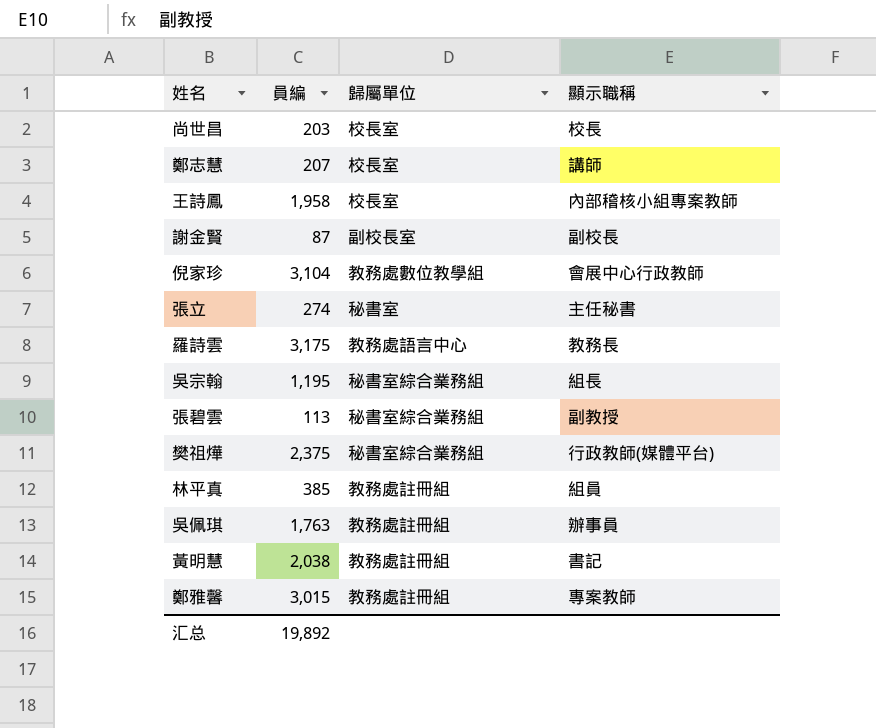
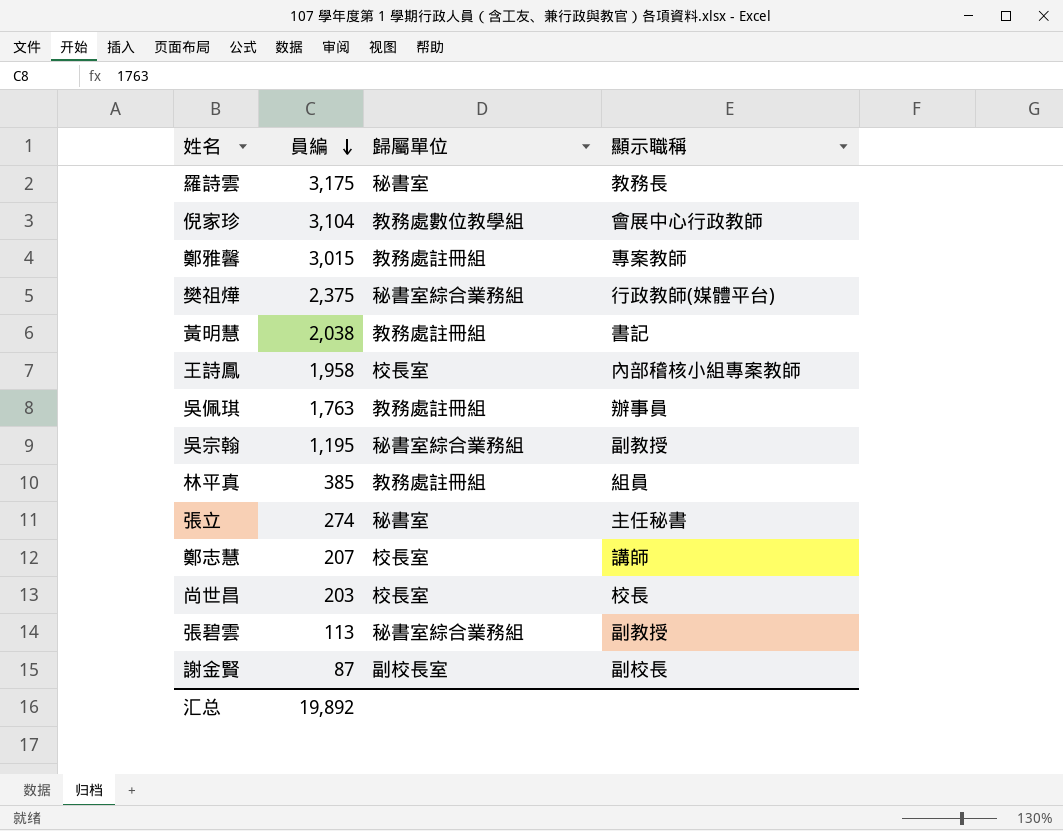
row order: none -> 員編 descending
羅詩雲 | 歸屬單位: 教務處語言中心 -> 秘書室
吳宗翰 | 顯示職稱: 組長 -> 副教授

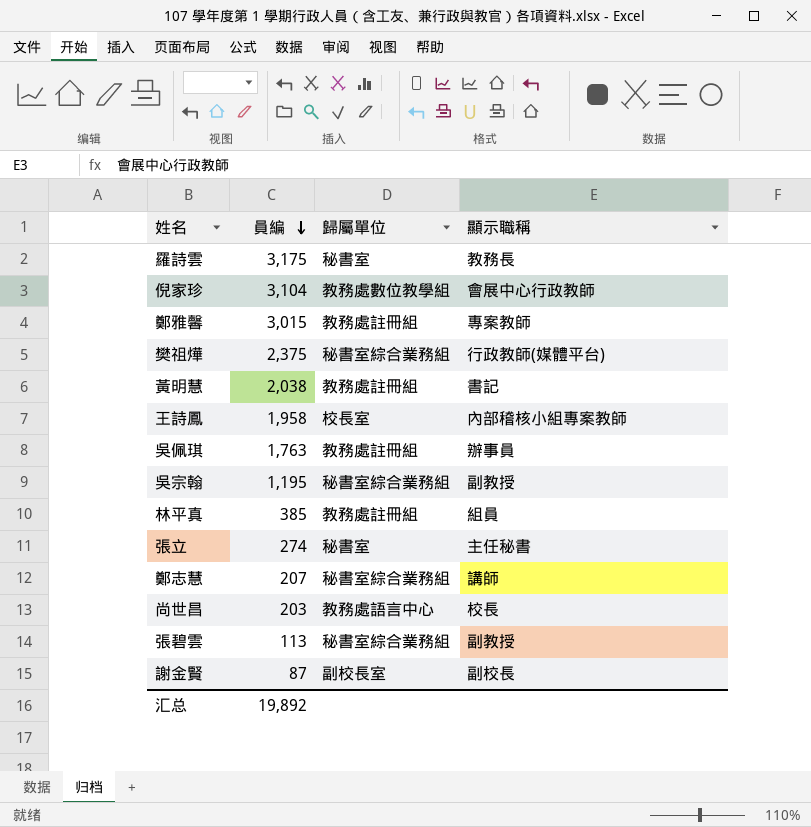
鄭志慧 | 歸屬單位: 校長室 -> 秘書室綜合業務組
尚世昌 | 歸屬單位: 校長室 -> 教務處語言中心

